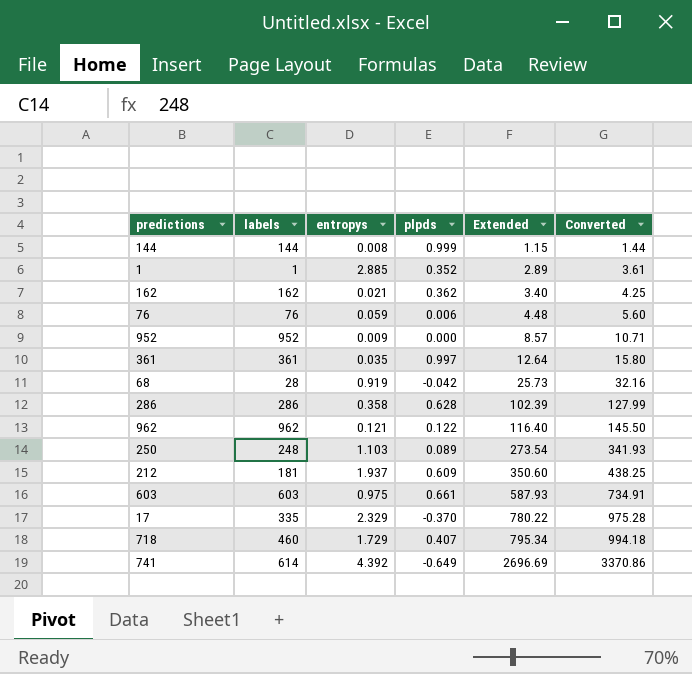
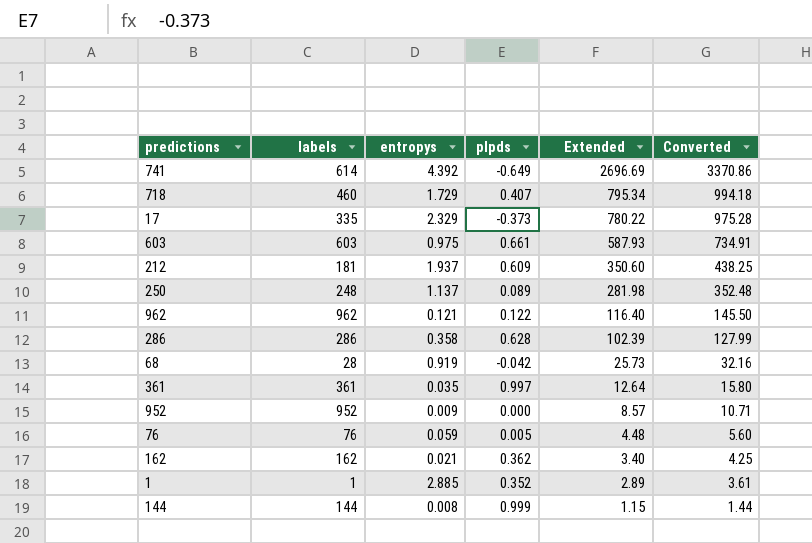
row order: Extended ascending -> Extended descending
17 | plpds: -0.370 -> -0.373
250 | entropys: 1.103 -> 1.137
250 | Extended: 273.54 -> 281.98
250 | Converted: 341.93 -> 352.48
76 | plpds: 0.006 -> 0.005

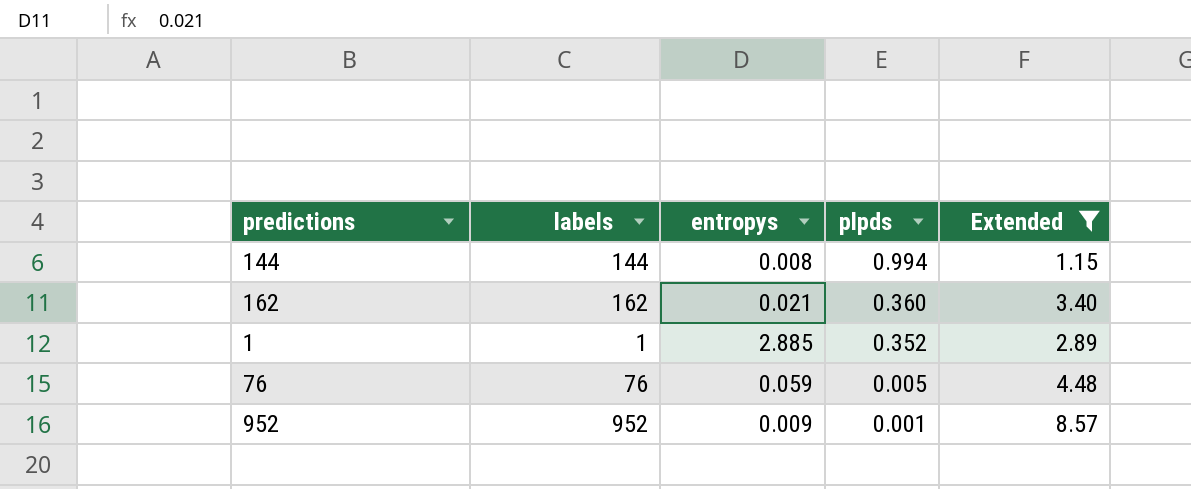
filter: none -> Extended <= 8.57
row order: Extended descending -> plpds descending
column Converted | formula: [Extended] * 1.25 -> none
144 | plpds: 0.999 -> 0.994
162 | plpds: 0.362 -> 0.360
952 | plpds: 0.000 -> 0.001

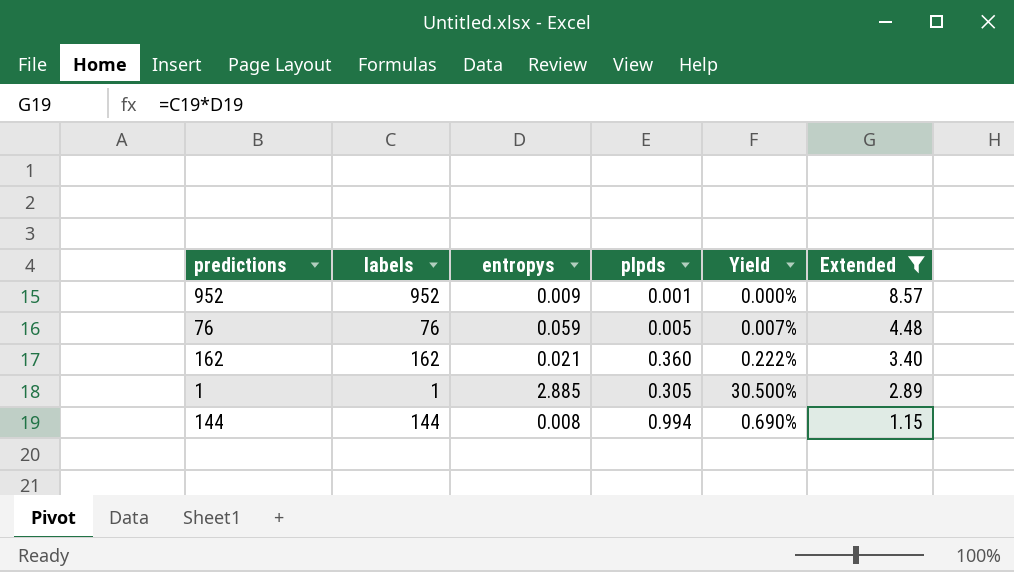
row order: plpds descending -> Extended descending
column Yield | formula: none -> [plpds] / [labels]
1 | plpds: 0.352 -> 0.305

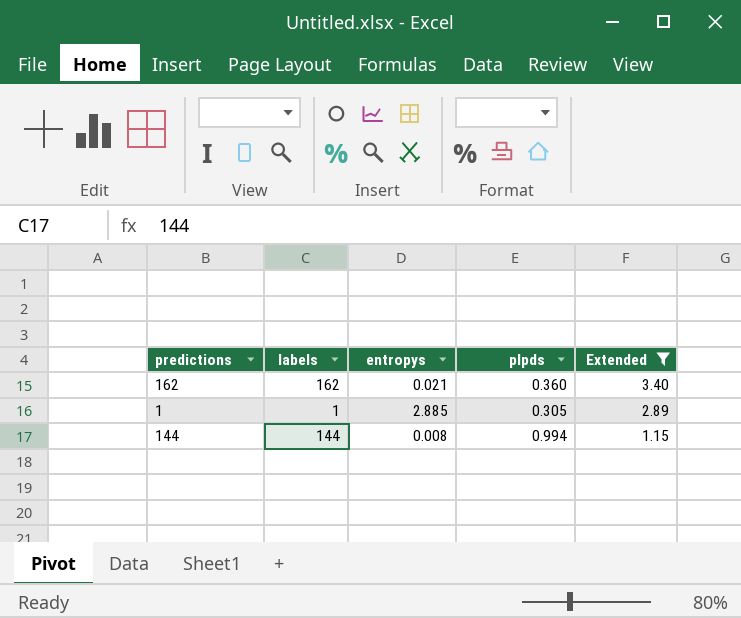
column Yield | formula: [plpds] / [labels] -> none
row 952: 952 | 0.009 | 0.001 | 0.000% | 8.57 -> none
row 76: 76 | 0.059 | 0.005 | 0.007% | 4.48 -> none

